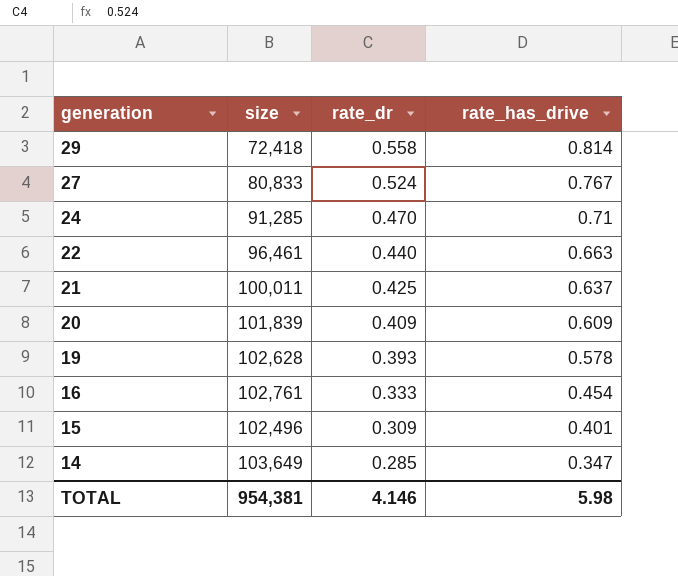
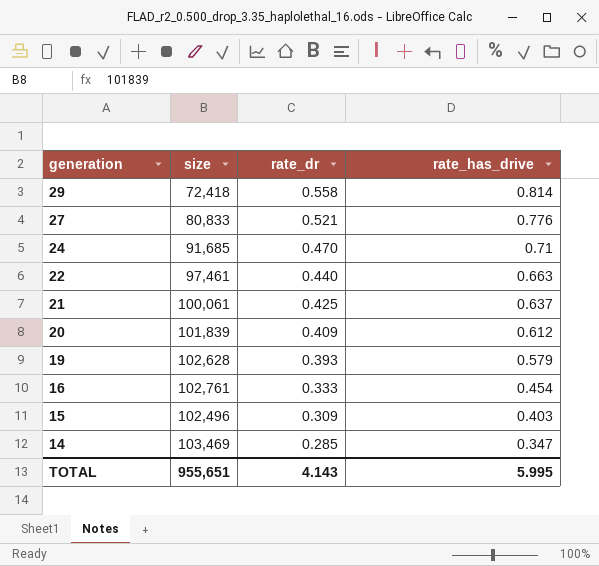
27 | rate_dr: 0.524 -> 0.521
27 | rate_has_drive: 0.767 -> 0.776
24 | size: 91,285 -> 91,685
22 | size: 96,461 -> 97,461
21 | size: 100,011 -> 100,061
20 | rate_has_drive: 0.609 -> 0.612
19 | rate_has_drive: 0.578 -> 0.579
15 | rate_has_drive: 0.401 -> 0.403
14 | size: 103,649 -> 103,469
TOTAL | size: 954,381 -> 955,651
TOTAL | rate_dr: 4.146 -> 4.143
TOTAL | rate_has_drive: 5.98 -> 5.995

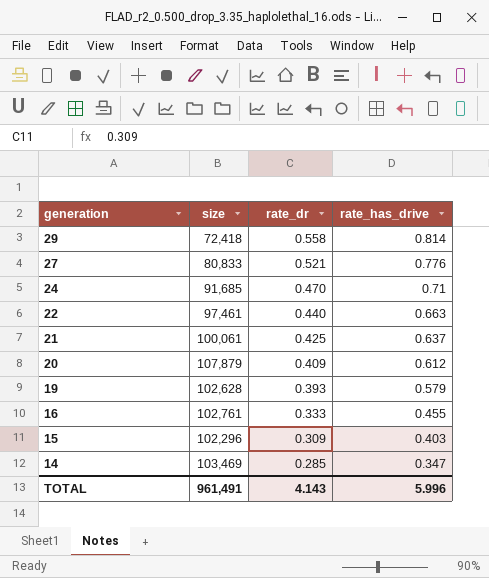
20 | size: 101,839 -> 107,879
16 | rate_has_drive: 0.454 -> 0.455
15 | size: 102,496 -> 102,296
TOTAL | size: 955,651 -> 961,491
TOTAL | rate_has_drive: 5.995 -> 5.996

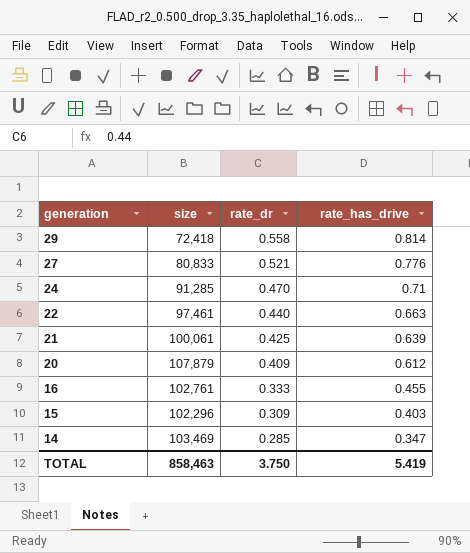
row 19: 102,628 | 0.393 | 0.579 -> none
24 | size: 91,685 -> 91,285
21 | rate_has_drive: 0.637 -> 0.639
TOTAL | size: 961,491 -> 858,463
TOTAL | rate_dr: 4.143 -> 3.750
TOTAL | rate_has_drive: 5.996 -> 5.419

